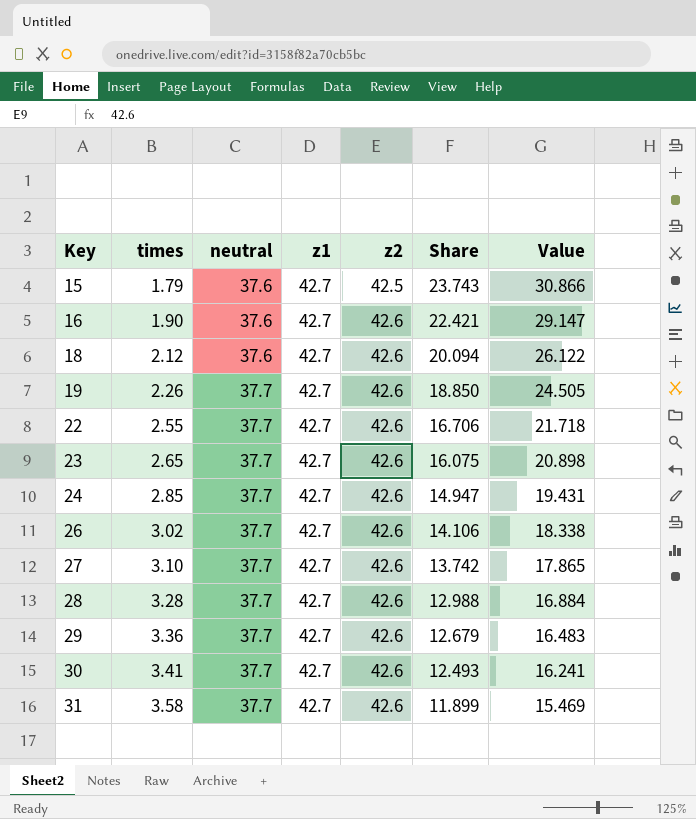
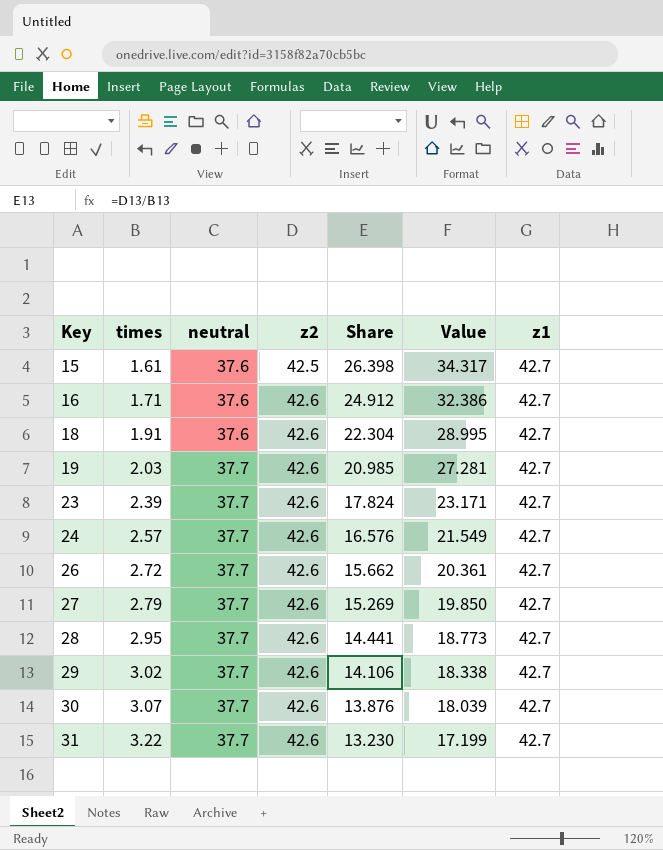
column z1 | position: 4 -> 7
row 22: 2.55 | 37.7 | 42.7 | 42.6 | 16.706 | 21.718 -> none
15 | times: 1.79 -> 1.61
15 | Share: 23.743 -> 26.398
15 | Value: 30.866 -> 34.317
16 | times: 1.90 -> 1.71
16 | Share: 22.421 -> 24.912
16 | Value: 29.147 -> 32.386
18 | times: 2.12 -> 1.91
18 | Share: 20.094 -> 22.304
18 | Value: 26.122 -> 28.995
19 | times: 2.26 -> 2.03
19 | Share: 18.850 -> 20.985
19 | Value: 24.505 -> 27.281
23 | times: 2.65 -> 2.39
23 | Share: 16.075 -> 17.824
23 | Value: 20.898 -> 23.171
24 | times: 2.85 -> 2.57
24 | Share: 14.947 -> 16.576
24 | Value: 19.431 -> 21.549
26 | times: 3.02 -> 2.72
26 | Share: 14.106 -> 15.662
26 | Value: 18.338 -> 20.361
27 | times: 3.10 -> 2.79
27 | Share: 13.742 -> 15.269
27 | Value: 17.865 -> 19.850
28 | times: 3.28 -> 2.95
28 | Share: 12.988 -> 14.441
28 | Value: 16.884 -> 18.773
29 | times: 3.36 -> 3.02
29 | Share: 12.679 -> 14.106
29 | Value: 16.483 -> 18.338
30 | times: 3.41 -> 3.07
30 | Share: 12.493 -> 13.876
30 | Value: 16.241 -> 18.039
31 | times: 3.58 -> 3.22
31 | Share: 11.899 -> 13.230
31 | Value: 15.469 -> 17.199

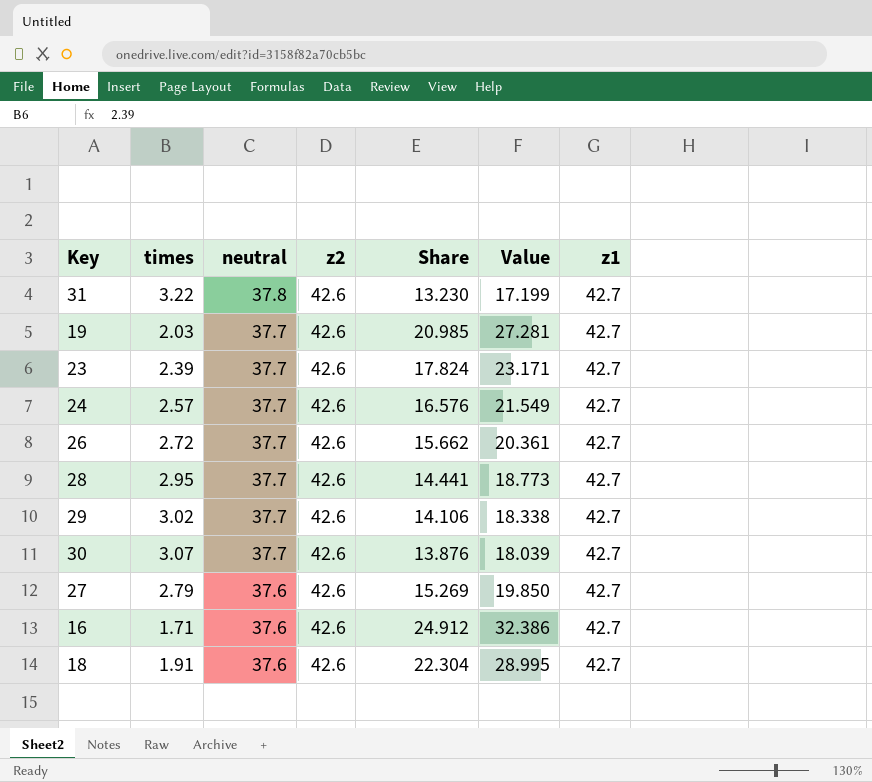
row order: Key ascending -> neutral descending
row 15: 1.61 | 37.6 | 42.5 | 26.398 | 34.317 | 42.7 -> none
31 | neutral: 37.7 -> 37.8
27 | neutral: 37.7 -> 37.6

